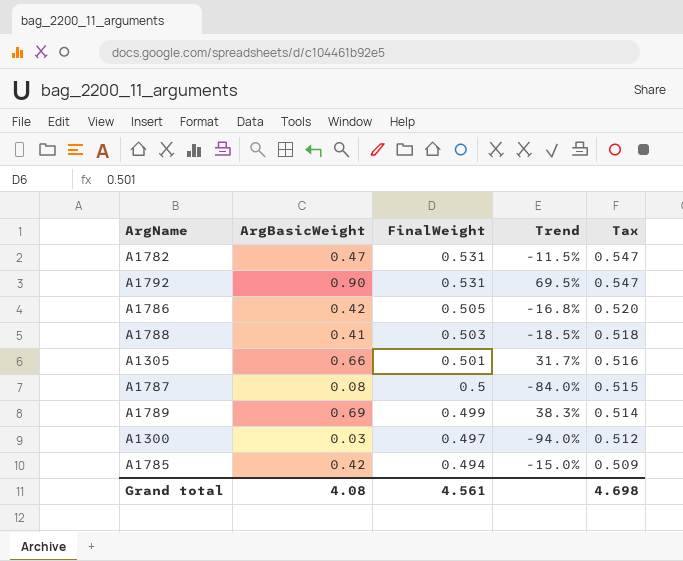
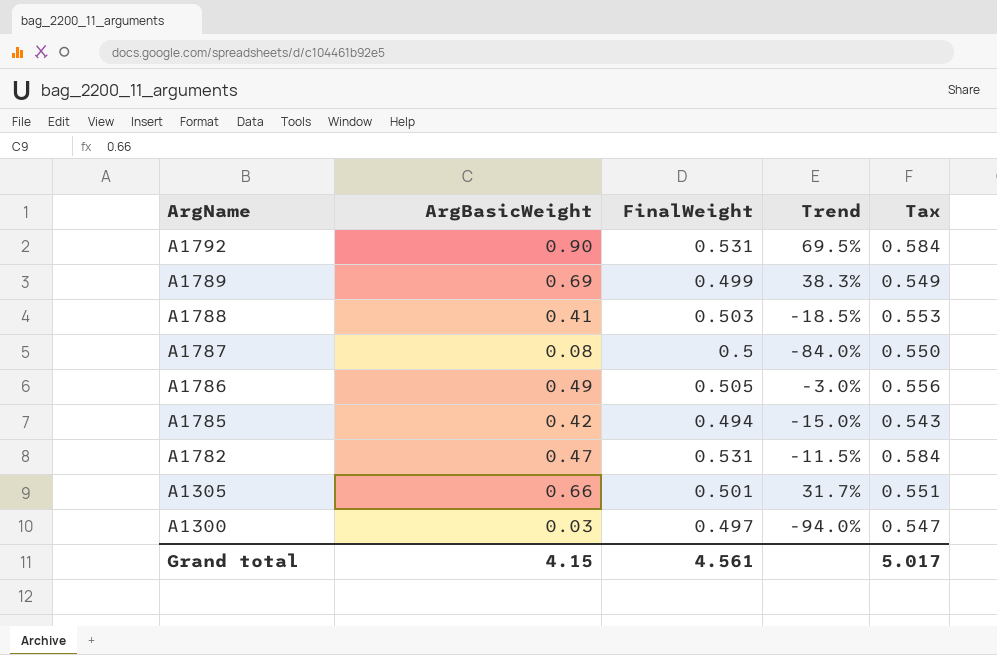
row order: FinalWeight descending -> ArgName descending
column Tax | formula: [FinalWeight] * 1.03 -> [FinalWeight] * 1.1
A1786 | ArgBasicWeight: 0.42 -> 0.49
A1786 | Trend: -16.8% -> -3.0%
Grand total | ArgBasicWeight: 4.08 -> 4.15
Grand total | Tax: 4.698 -> 5.017

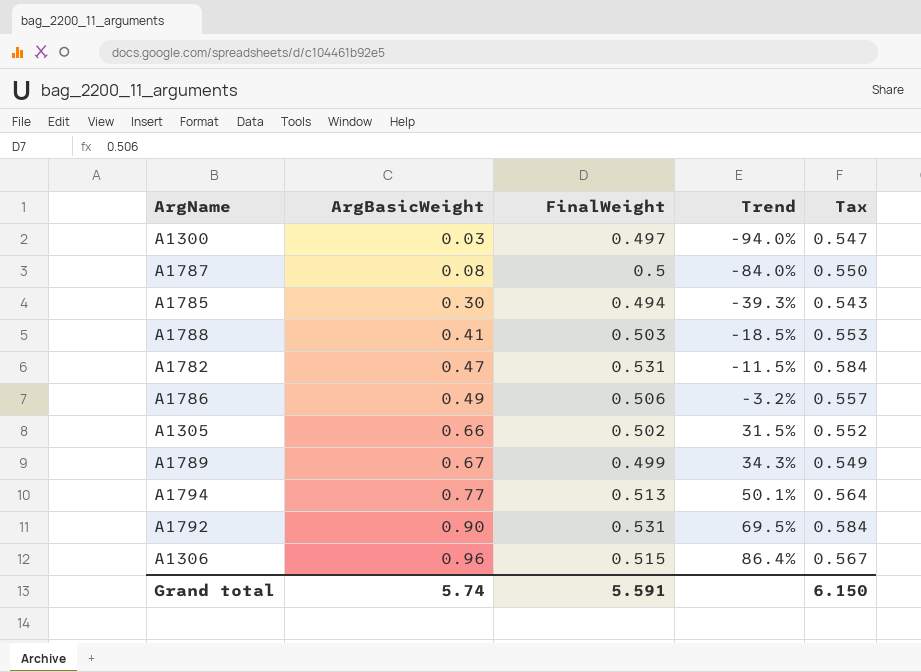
row order: ArgName descending -> ArgBasicWeight ascending
A1785 | ArgBasicWeight: 0.42 -> 0.30
A1785 | Trend: -15.0% -> -39.3%
A1786 | FinalWeight: 0.505 -> 0.506
A1786 | Trend: -3.0% -> -3.2%
A1786 | Tax: 0.556 -> 0.557
A1305 | FinalWeight: 0.501 -> 0.502
A1305 | Trend: 31.7% -> 31.5%
A1305 | Tax: 0.551 -> 0.552
A1789 | ArgBasicWeight: 0.69 -> 0.67
A1789 | Trend: 38.3% -> 34.3%
row A1794: none -> 0.77 | 0.513 | 50.1% | 0.564
row A1306: none -> 0.96 | 0.515 | 86.4% | 0.567
Grand total | ArgBasicWeight: 4.15 -> 5.74
Grand total | FinalWeight: 4.561 -> 5.591
Grand total | Tax: 5.017 -> 6.150

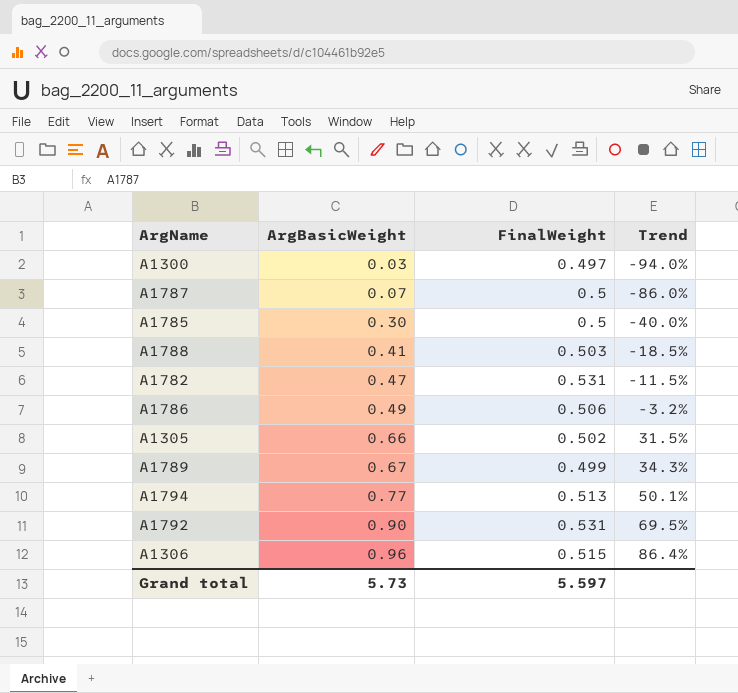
column Tax | formula: [FinalWeight] * 1.1 -> none
A1787 | ArgBasicWeight: 0.08 -> 0.07
A1787 | Trend: -84.0% -> -86.0%
A1785 | FinalWeight: 0.494 -> 0.5
A1785 | Trend: -39.3% -> -40.0%
Grand total | ArgBasicWeight: 5.74 -> 5.73
Grand total | FinalWeight: 5.591 -> 5.597

